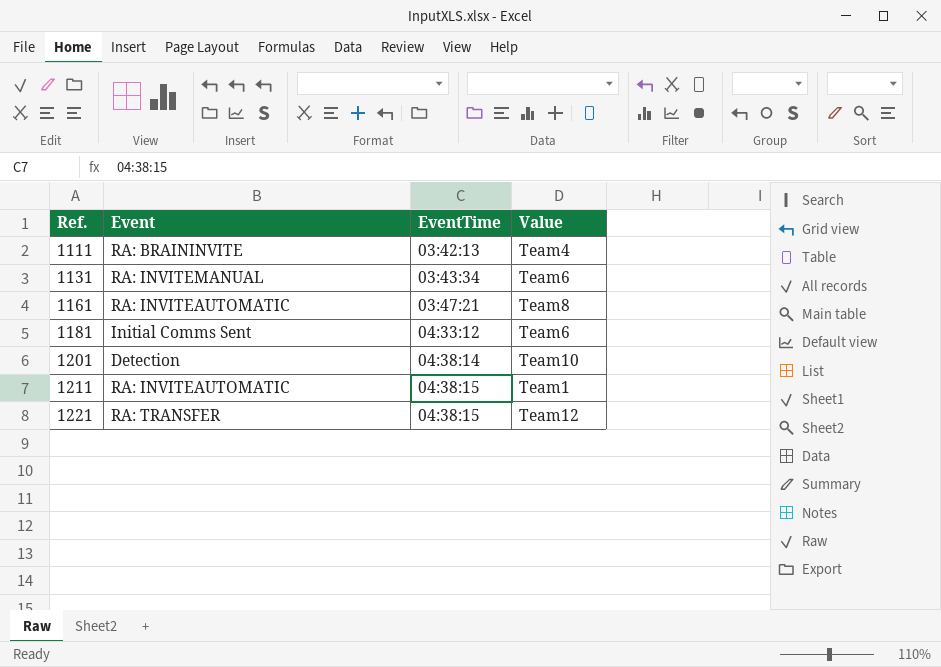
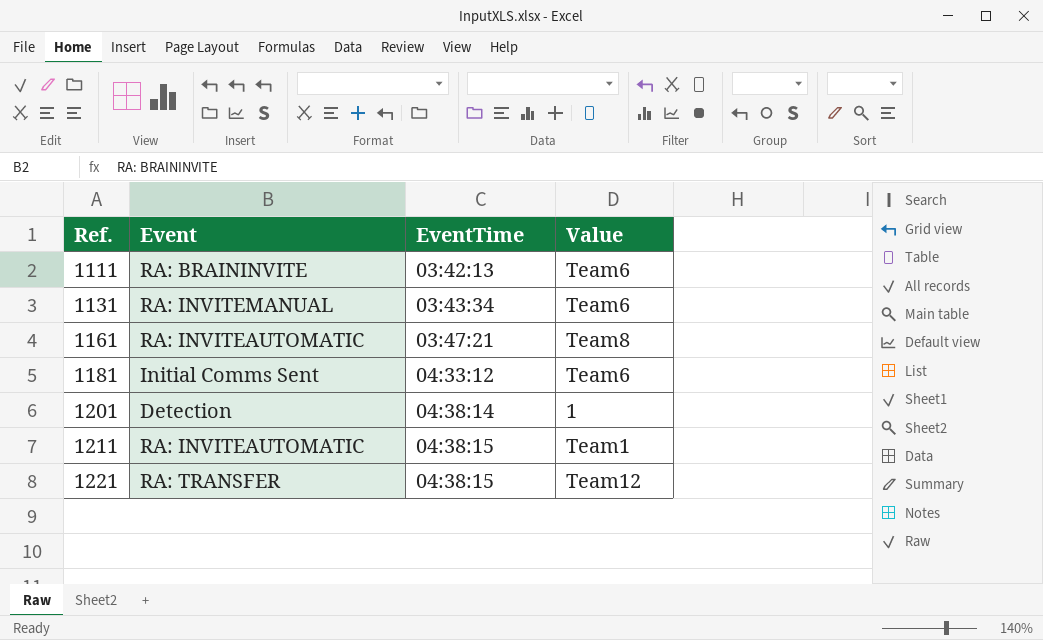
1111 | Value: Team4 -> Team6
1201 | Value: Team10 -> 1

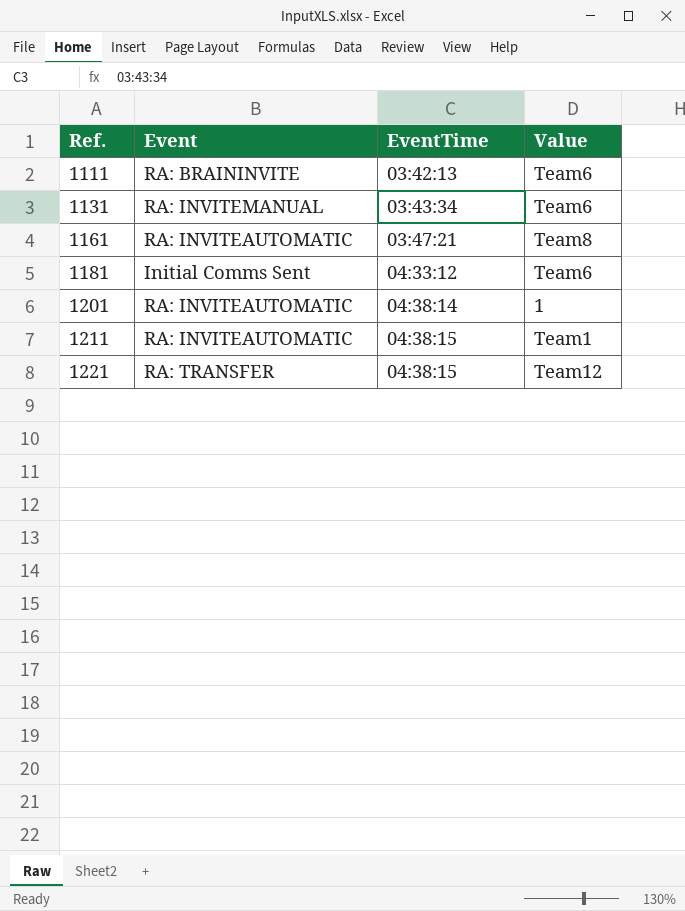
1201 | Event: Detection -> RA: INVITEAUTOMATIC

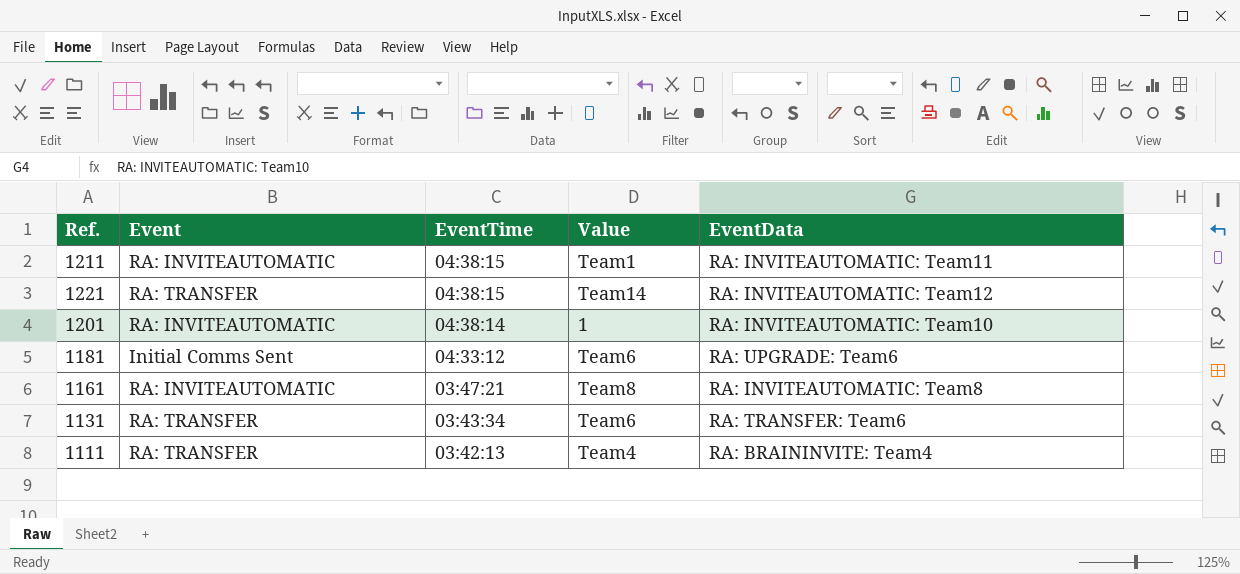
row order: Ref. ascending -> EventTime descending
column EventData | position: none -> 5
1221 | Value: Team12 -> Team14
1131 | Event: RA: INVITEMANUAL -> RA: TRANSFER
1111 | Event: RA: BRAININVITE -> RA: TRANSFER
1111 | Value: Team6 -> Team4

